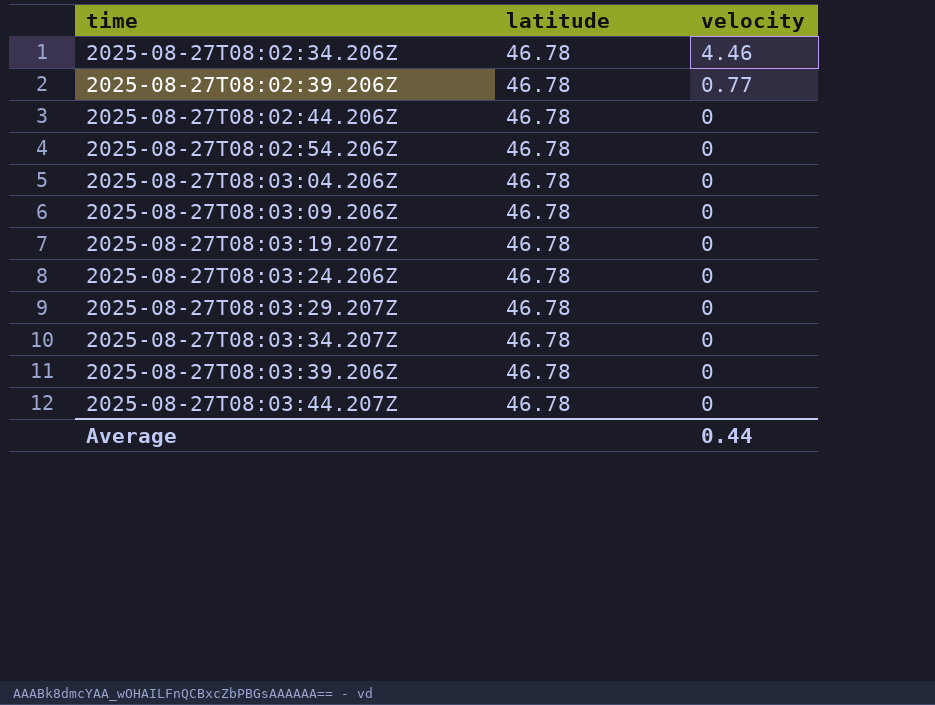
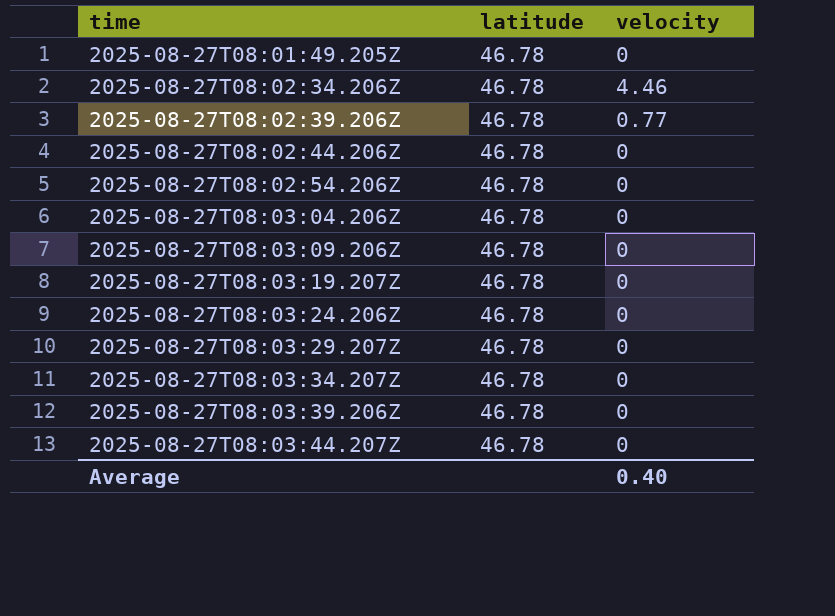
row 2025-08-27T08:01:49.205Z: none -> 46.78 | 0
Average | velocity: 0.44 -> 0.40

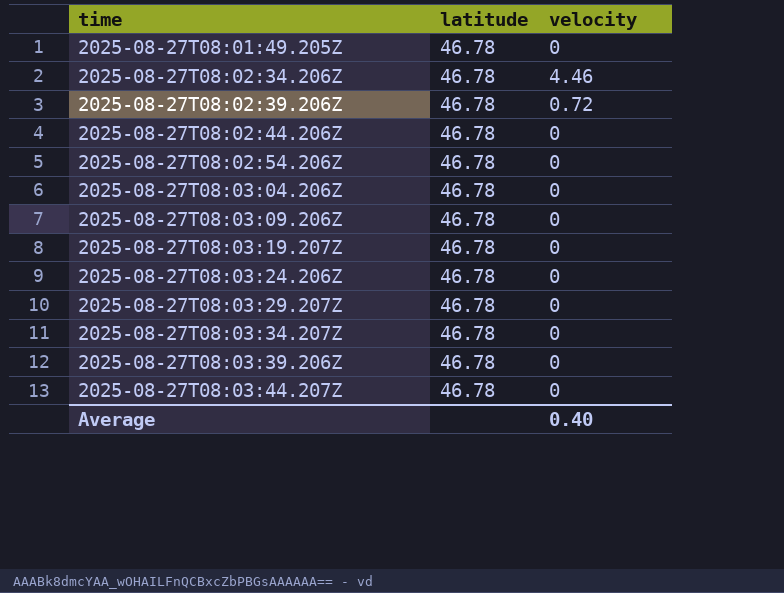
2025-08-27T08:02:39.206Z | velocity: 0.77 -> 0.72

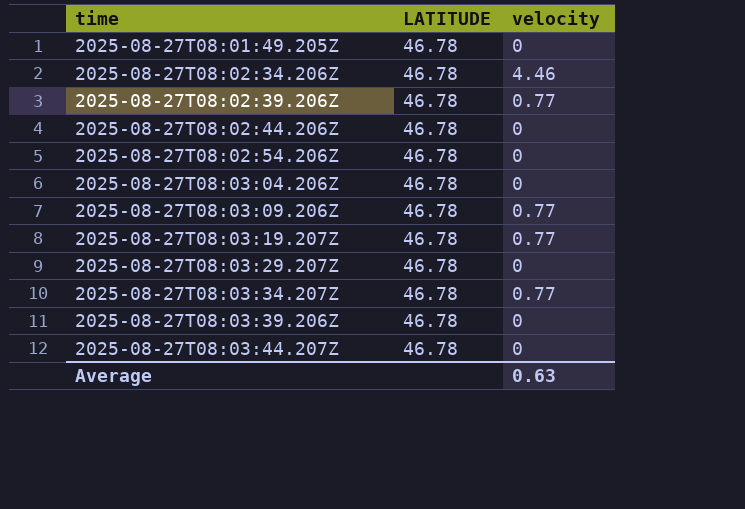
column name: latitude -> LATITUDE
row 2025-08-27T08:03:24.206Z: 46.78 | 0 -> none
2025-08-27T08:02:39.206Z | velocity: 0.72 -> 0.77
2025-08-27T08:03:09.206Z | velocity: 0 -> 0.77
2025-08-27T08:03:19.207Z | velocity: 0 -> 0.77
2025-08-27T08:03:34.207Z | velocity: 0 -> 0.77
Average | velocity: 0.40 -> 0.63

